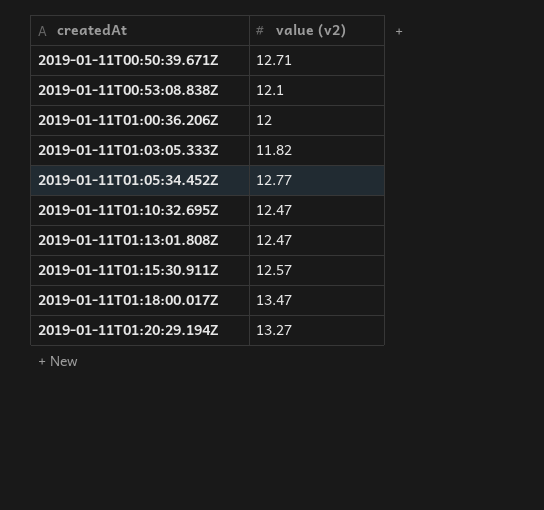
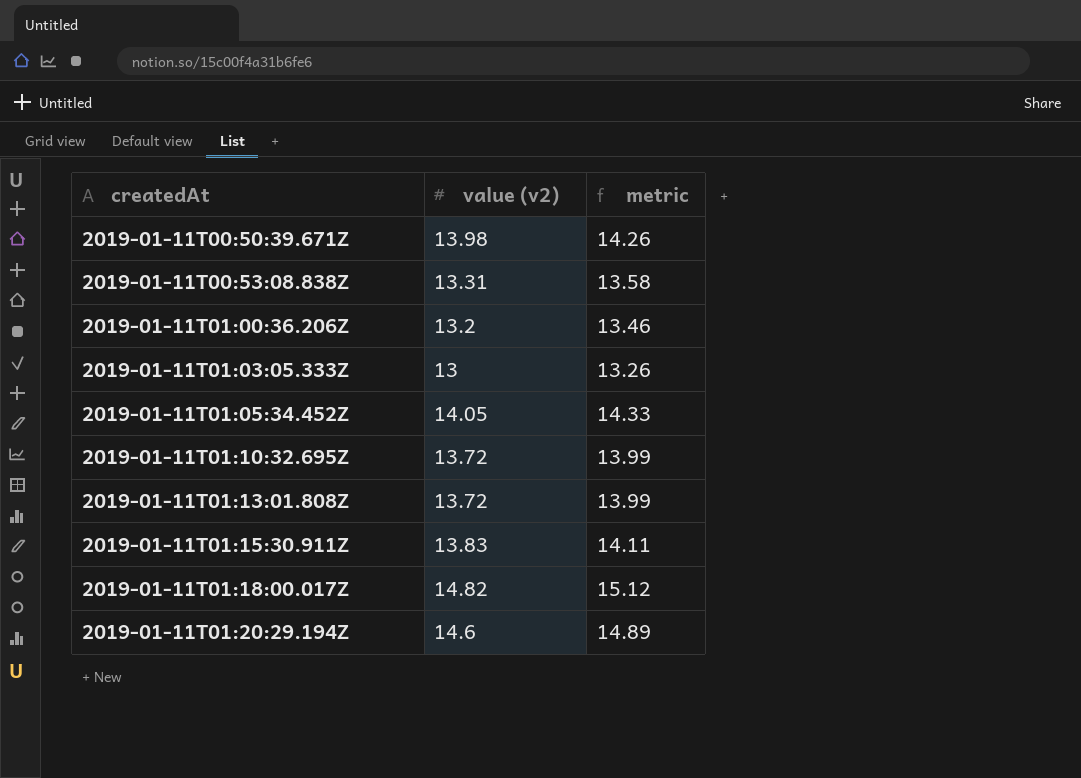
column metric | formula: none -> [value (v2)] * 1.02
2019-01-11T00:50:39.671Z | value (v2): 12.71 -> 13.98
2019-01-11T00:53:08.838Z | value (v2): 12.1 -> 13.31
2019-01-11T01:00:36.206Z | value (v2): 12 -> 13.2
2019-01-11T01:03:05.333Z | value (v2): 11.82 -> 13
2019-01-11T01:05:34.452Z | value (v2): 12.77 -> 14.05
2019-01-11T01:10:32.695Z | value (v2): 12.47 -> 13.72
2019-01-11T01:13:01.808Z | value (v2): 12.47 -> 13.72
2019-01-11T01:15:30.911Z | value (v2): 12.57 -> 13.83
2019-01-11T01:18:00.017Z | value (v2): 13.47 -> 14.82
2019-01-11T01:20:29.194Z | value (v2): 13.27 -> 14.6

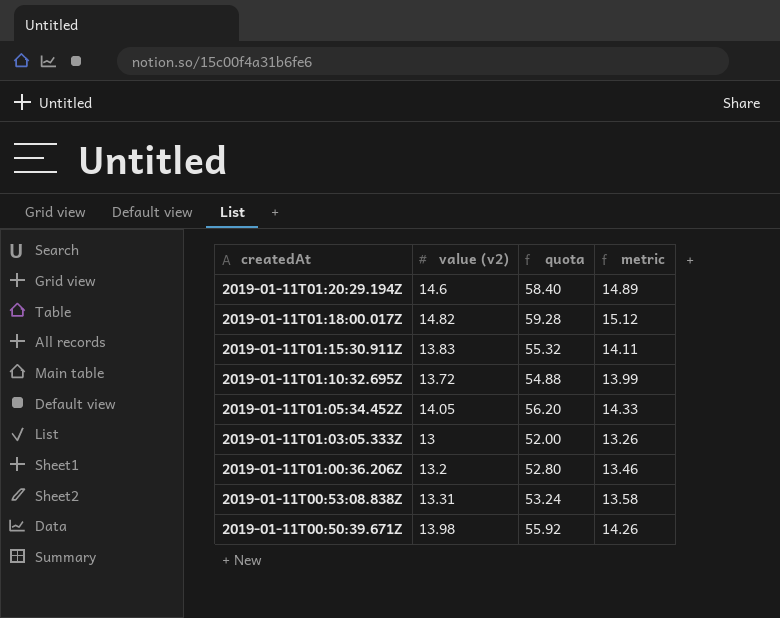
row order: createdAt ascending -> createdAt descending
column quota | formula: none -> [value (v2)] * 4
row 2019-01-11T01:13:01.808Z: 13.72 | 13.99 -> none

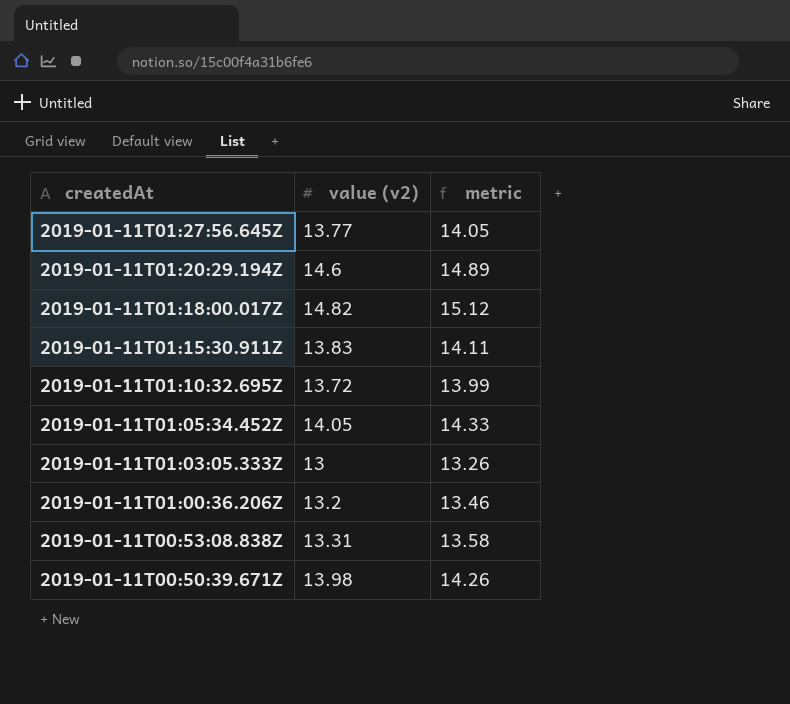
column quota | formula: [value (v2)] * 4 -> none
row 2019-01-11T01:27:56.645Z: none -> 13.77 | 14.05

